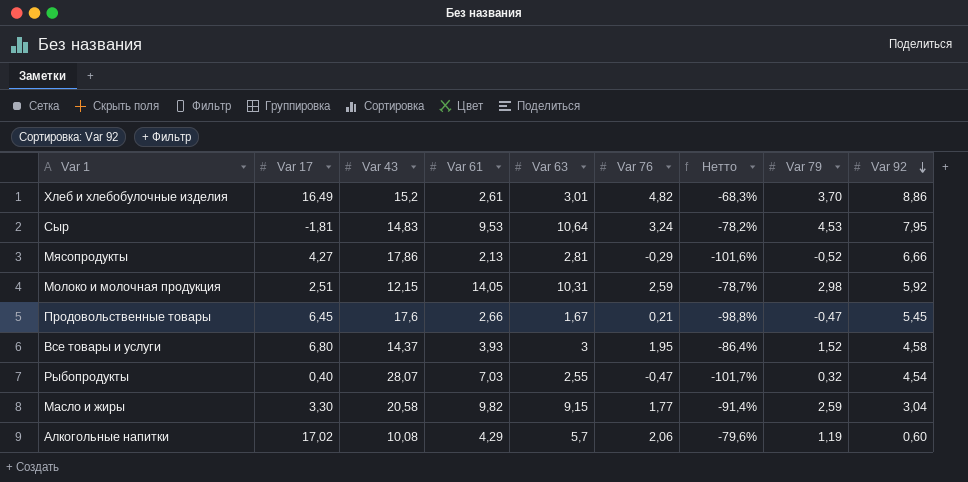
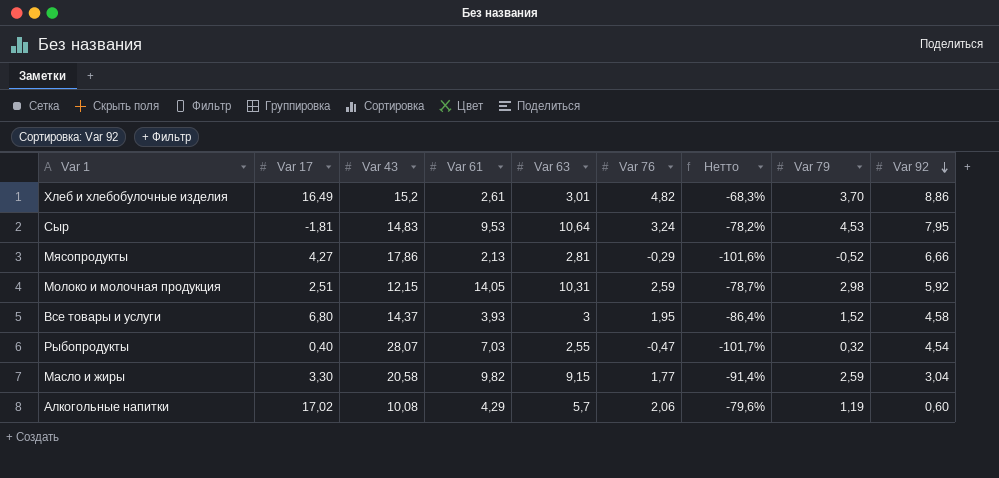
row Продовольственные товары: 6,45 | 17,6 | 2,66 | 1,67 | 0,21 | -98,8% | -0,47 | 5,45 -> none

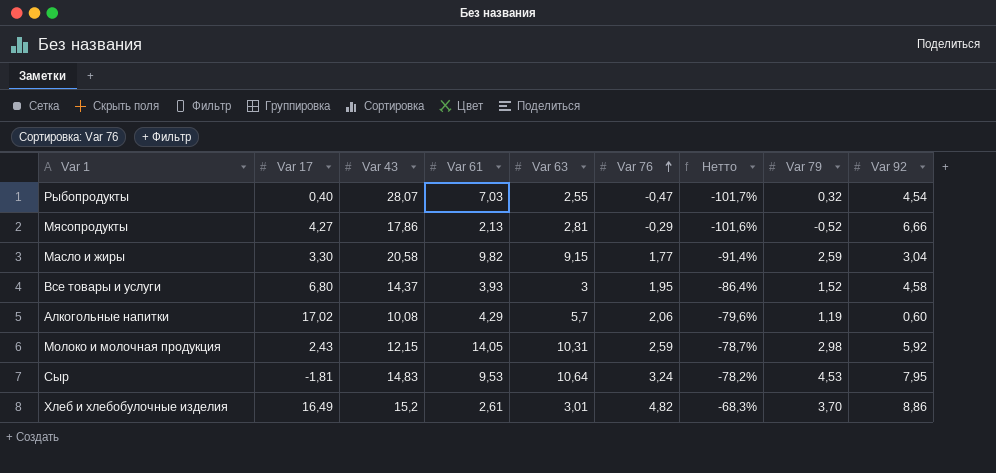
row order: Var 92 descending -> Var 76 ascending
Молоко и молочная продукция | Var 17: 2,51 -> 2,43

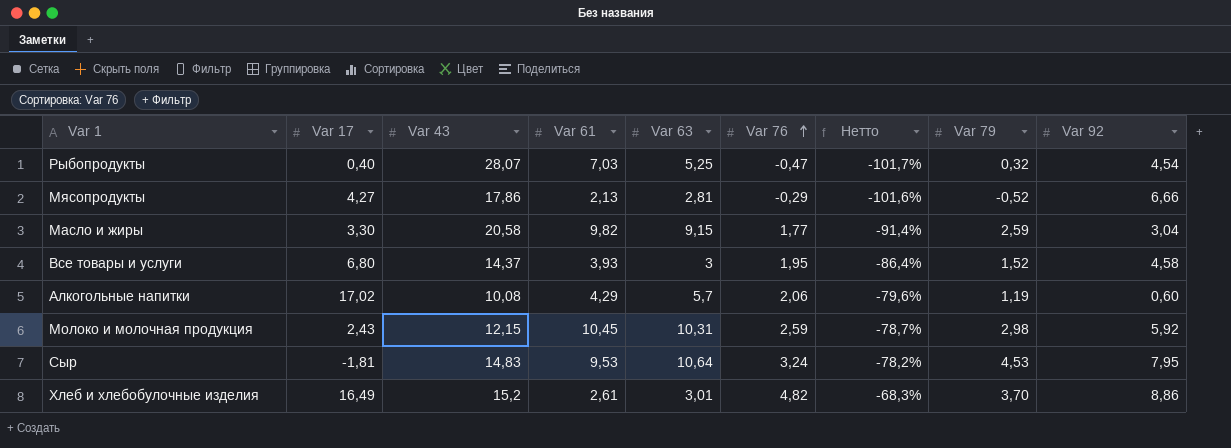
Рыбопродукты | Var 63: 2,55 -> 5,25
Молоко и молочная продукция | Var 61: 14,05 -> 10,45

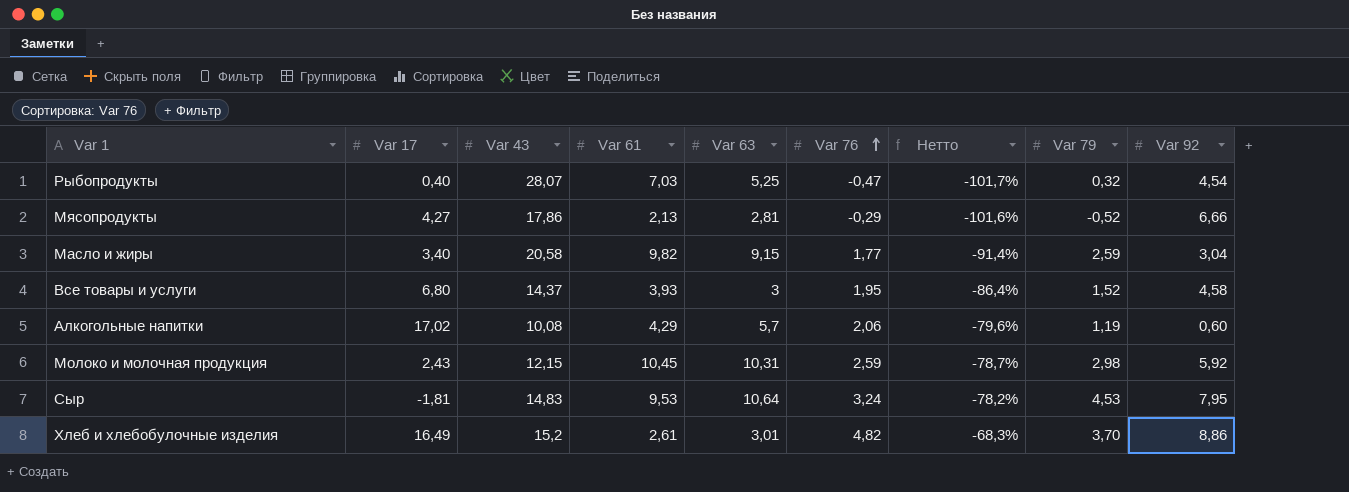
Масло и жиры | Var 17: 3,30 -> 3,40

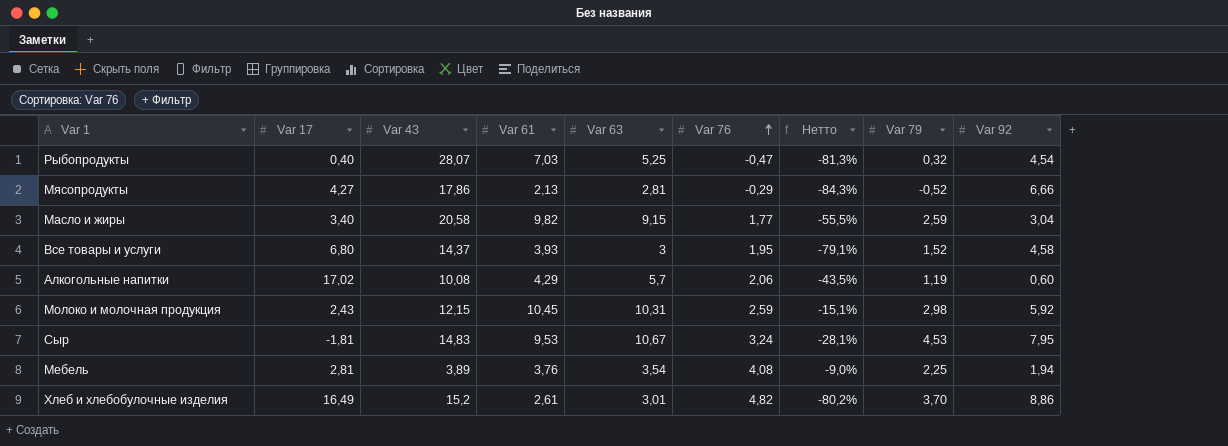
column Нетто | formula: ([Var 76] - [Var 43]) / [Var 43] -> ([Var 63] - [Var 43]) / [Var 43]
Сыр | Var 63: 10,64 -> 10,67
row Мебель: none -> 2,81 | 3,89 | 3,76 | 3,54 | 4,08 | -9,0% | 2,25 | 1,94

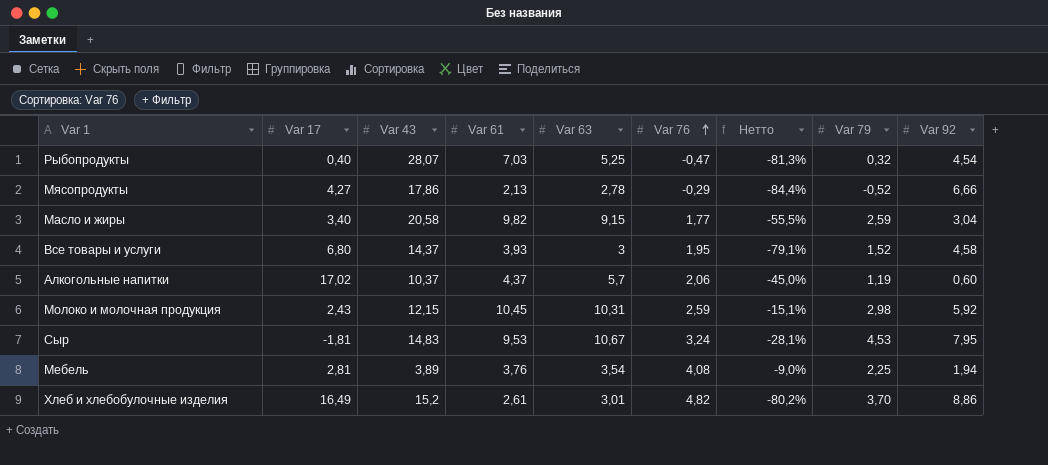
Мясопродукты | Var 63: 2,81 -> 2,78
Мясопродукты | Нетто: -84,3% -> -84,4%
Алкогольные напитки | Var 43: 10,08 -> 10,37
Алкогольные напитки | Var 61: 4,29 -> 4,37
Алкогольные напитки | Нетто: -43,5% -> -45,0%

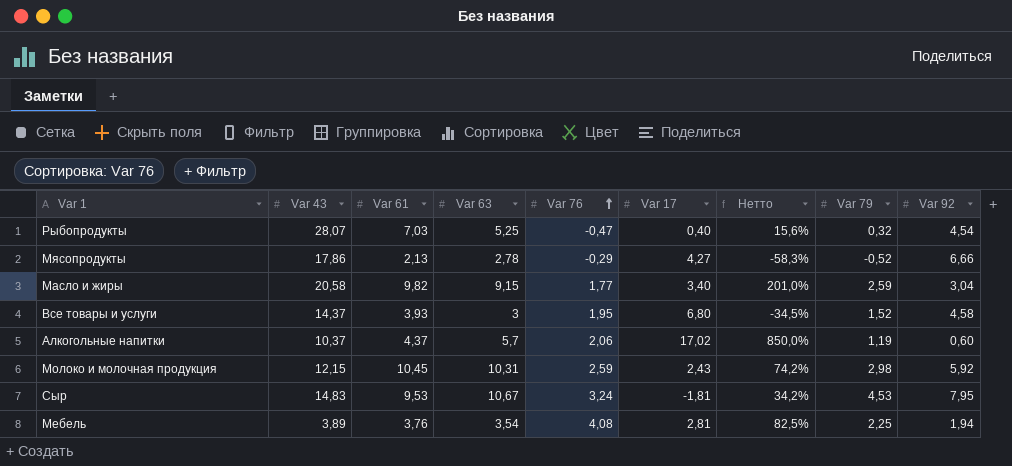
column Var 17 | position: 2 -> 6
column Нетто | formula: ([Var 63] - [Var 43]) / [Var 43] -> ([Var 63] - [Var 92]) / [Var 92]
row Хлеб и хлебобулочные изделия: 16,49 | 15,2 | 2,61 | 3,01 | 4,82 | -80,2% | 3,70 | 8,86 -> none

